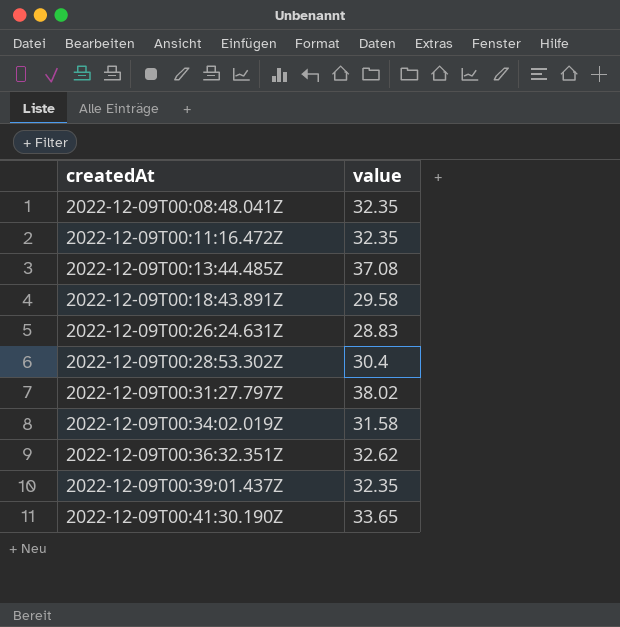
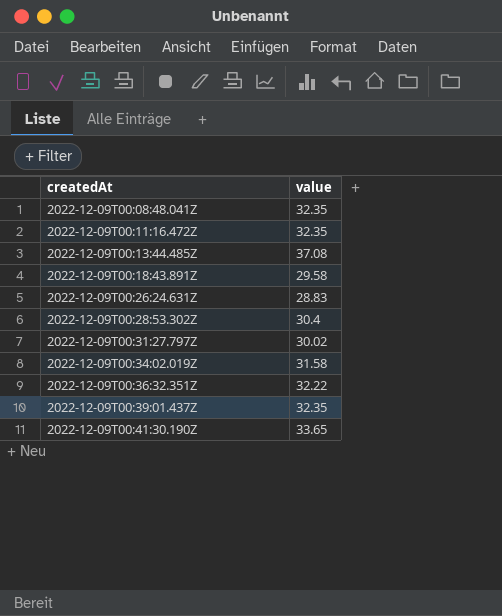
2022-12-09T00:31:27.797Z | value: 38.02 -> 30.02
2022-12-09T00:36:32.351Z | value: 32.62 -> 32.22

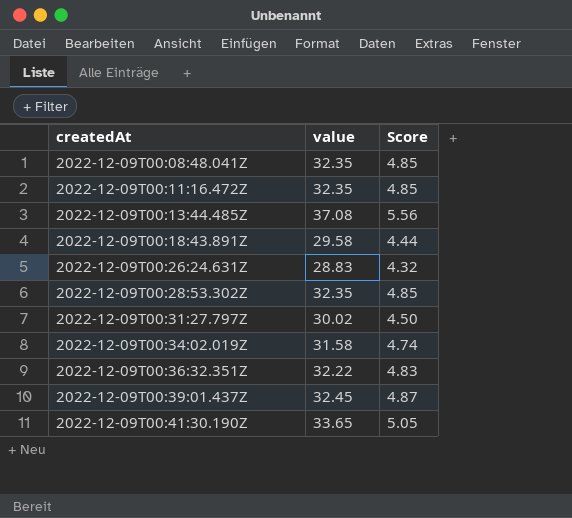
column Score | formula: none -> [value] * 0.15
2022-12-09T00:28:53.302Z | value: 30.4 -> 32.35
2022-12-09T00:39:01.437Z | value: 32.35 -> 32.45

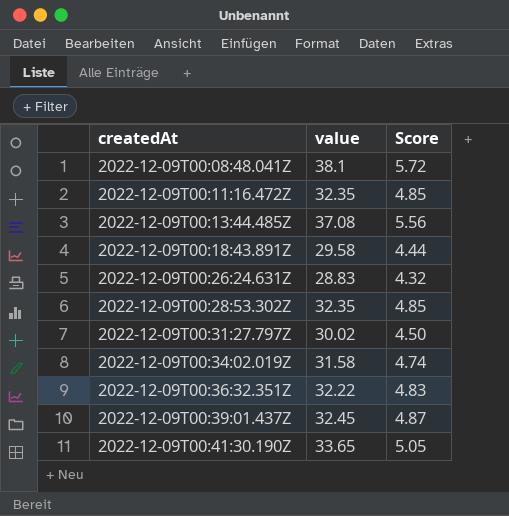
2022-12-09T00:08:48.041Z | value: 32.35 -> 38.1
2022-12-09T00:08:48.041Z | Score: 4.85 -> 5.72

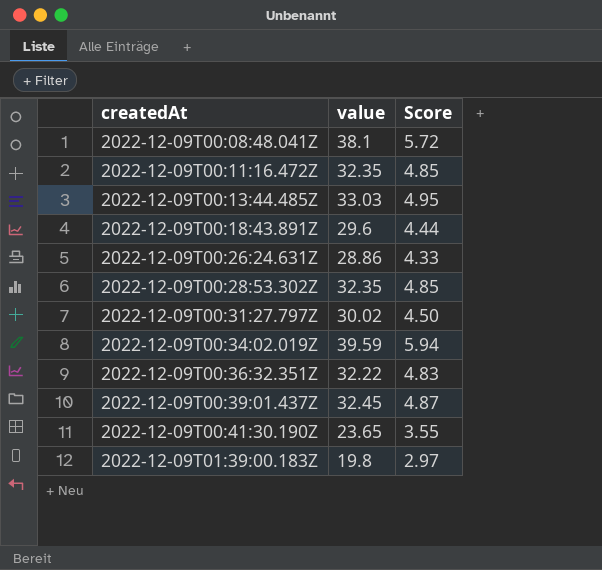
2022-12-09T00:13:44.485Z | value: 37.08 -> 33.03
2022-12-09T00:13:44.485Z | Score: 5.56 -> 4.95
2022-12-09T00:18:43.891Z | value: 29.58 -> 29.6
2022-12-09T00:26:24.631Z | value: 28.83 -> 28.86
2022-12-09T00:26:24.631Z | Score: 4.32 -> 4.33
2022-12-09T00:34:02.019Z | value: 31.58 -> 39.59
2022-12-09T00:34:02.019Z | Score: 4.74 -> 5.94
2022-12-09T00:41:30.190Z | value: 33.65 -> 23.65
2022-12-09T00:41:30.190Z | Score: 5.05 -> 3.55
row 2022-12-09T01:39:00.183Z: none -> 19.8 | 2.97

